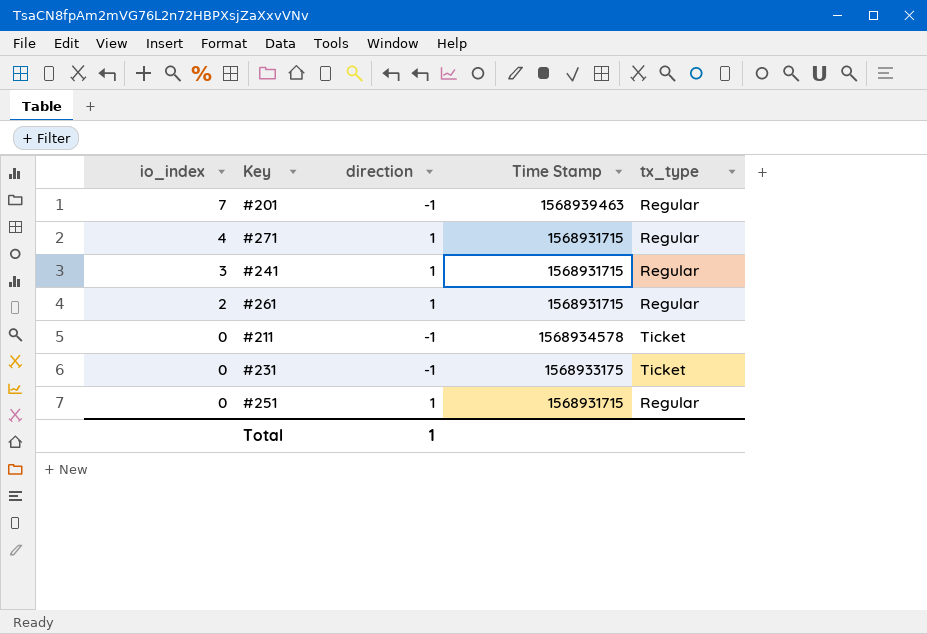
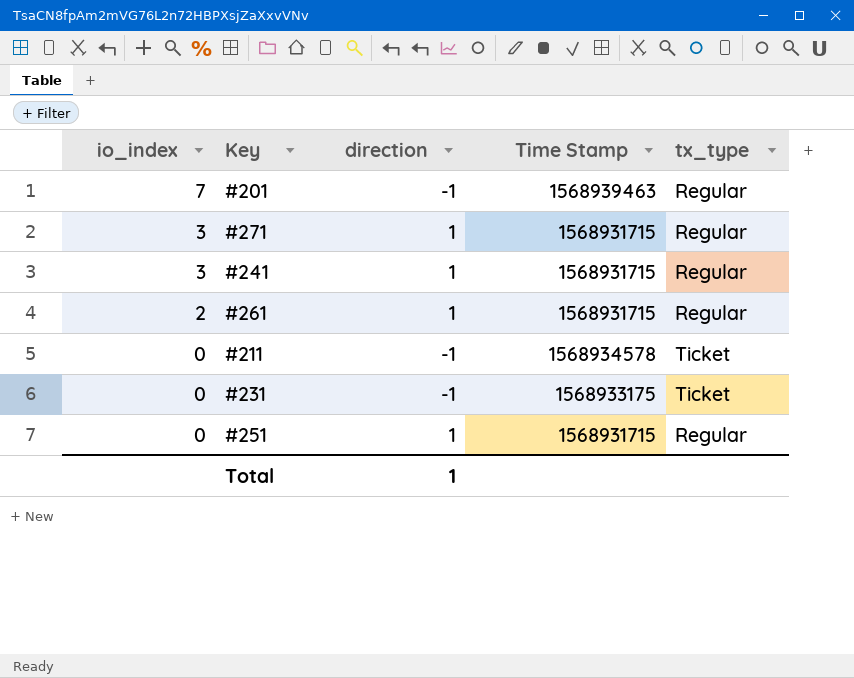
#271 | io_index: 4 -> 3

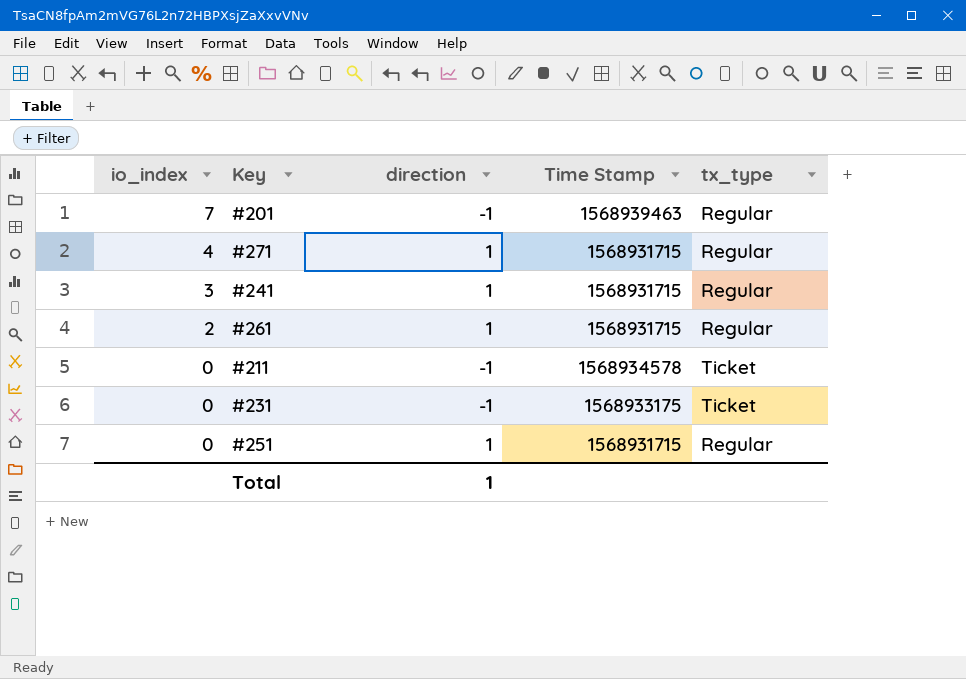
#271 | io_index: 3 -> 4

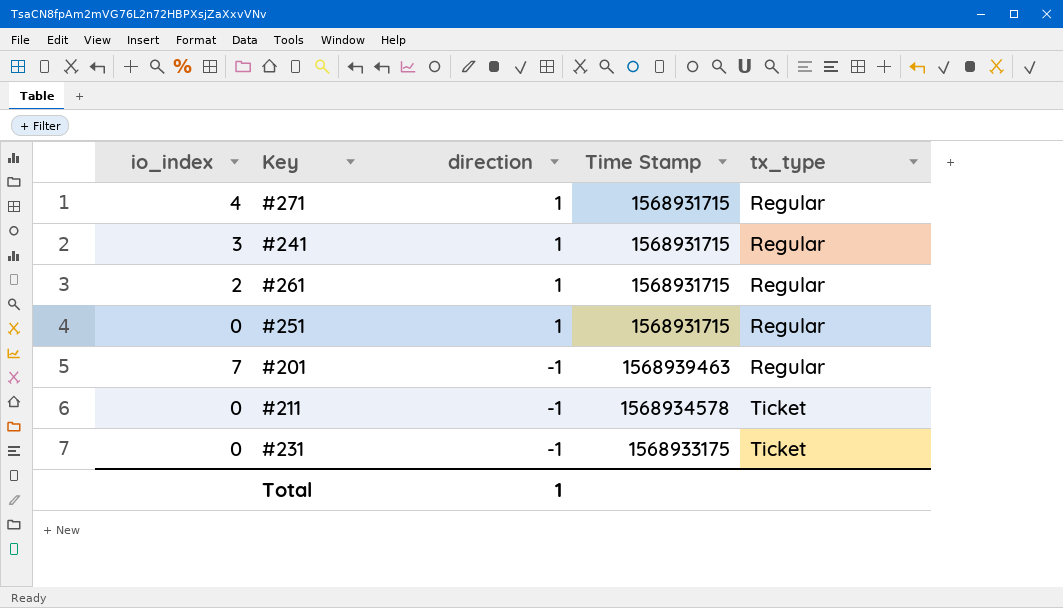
row order: io_index descending -> direction descending

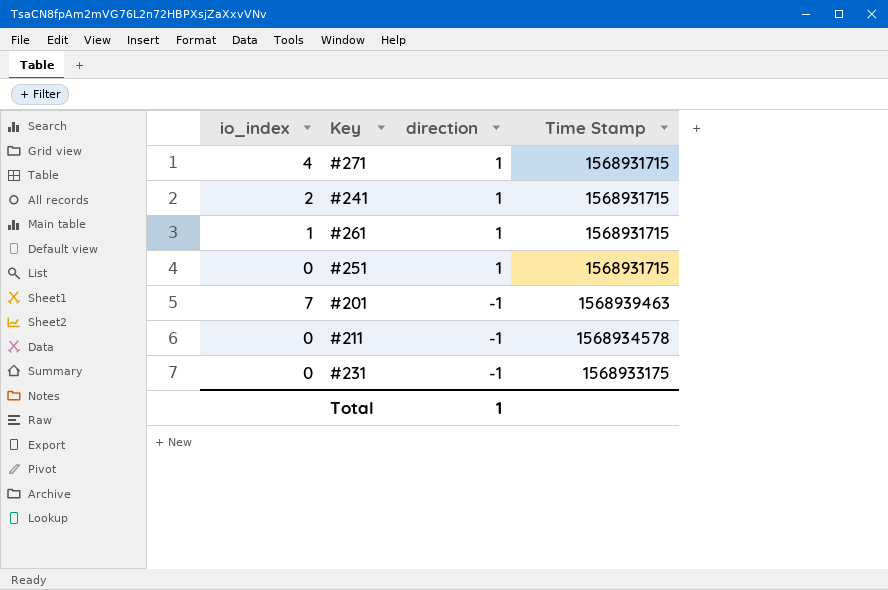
column tx_type | position: 5 -> none
#241 | io_index: 3 -> 2
#261 | io_index: 2 -> 1

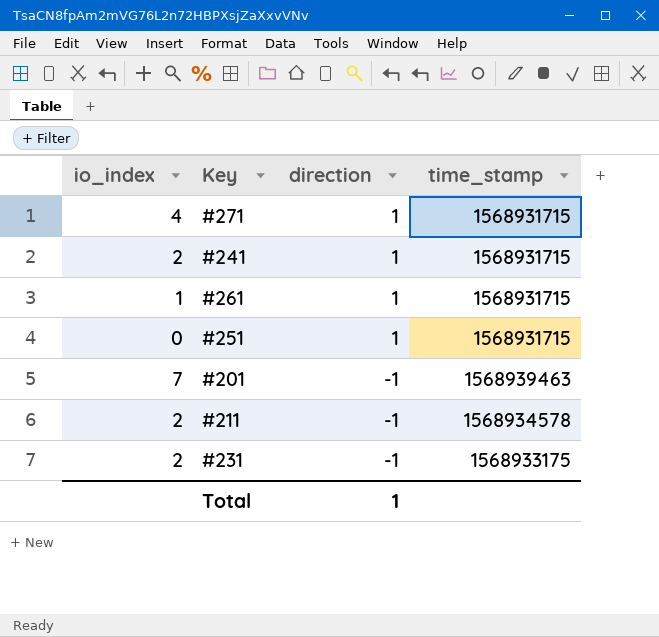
column name: Time Stamp -> time_stamp
#211 | io_index: 0 -> 2
#231 | io_index: 0 -> 2

